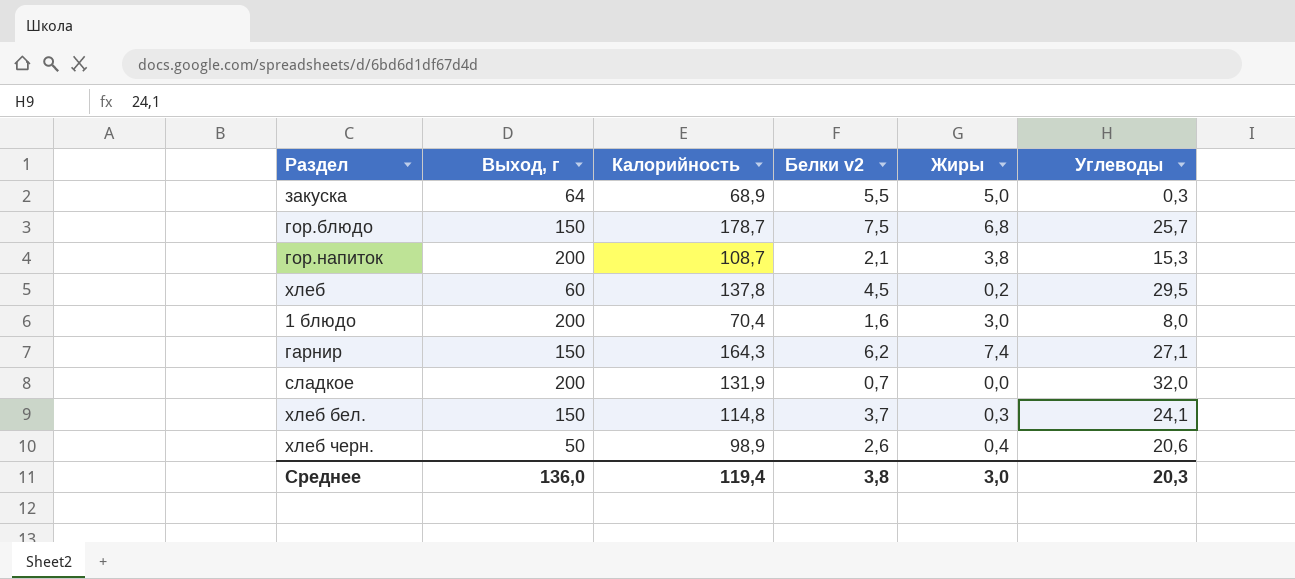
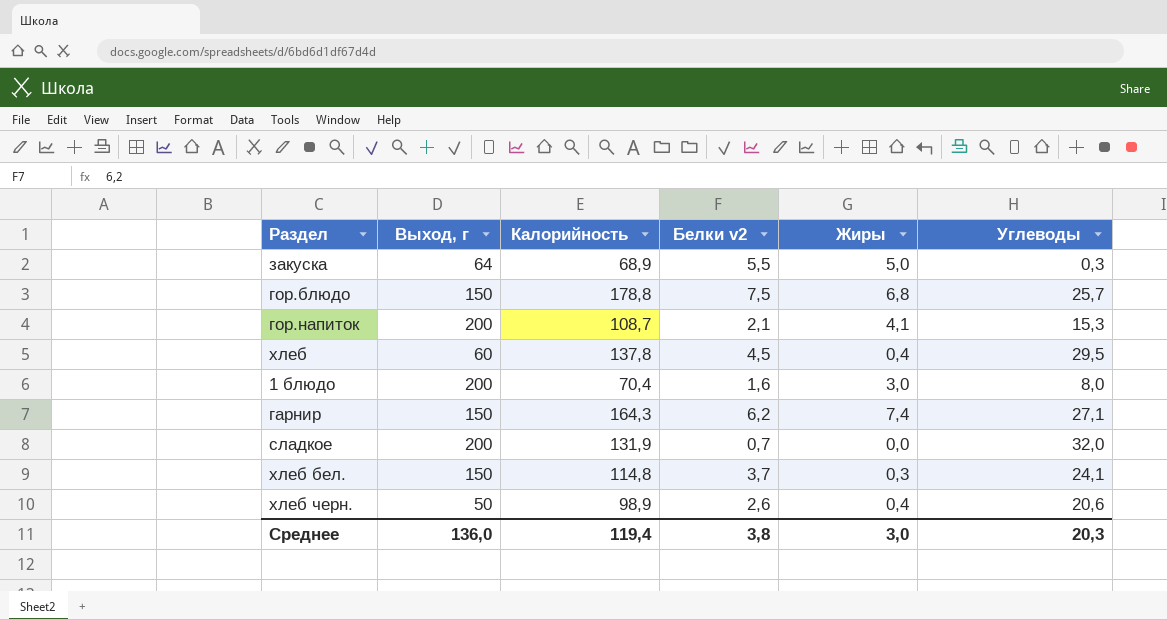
гор.блюдо | Калорийность: 178,7 -> 178,8
гор.напиток | Жиры: 3,8 -> 4,1
хлеб | Жиры: 0,2 -> 0,4

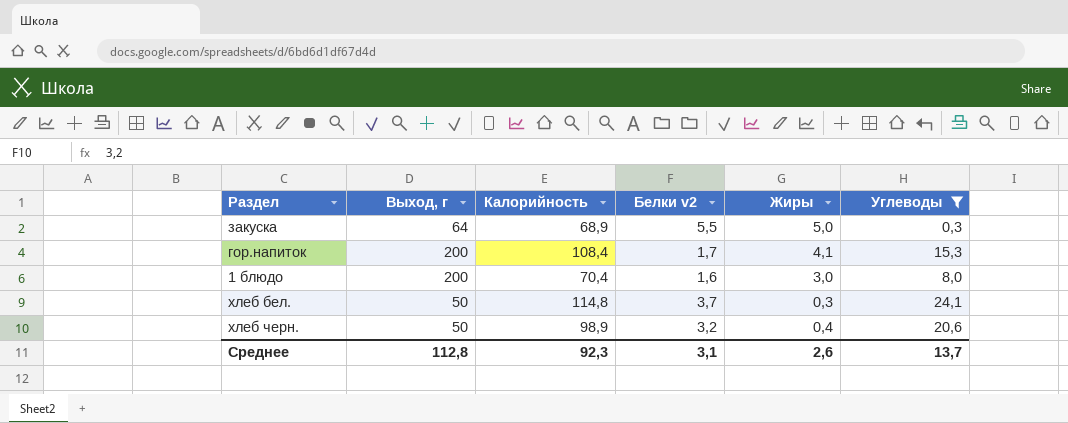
filter: none -> Углеводы <= 24,1
гор.напиток | Калорийность: 108,7 -> 108,4
гор.напиток | Белки v2: 2,1 -> 1,7
хлеб бел. | Выход, г: 150 -> 50
хлеб черн. | Белки v2: 2,6 -> 3,2
Среднее | Выход, г: 136,0 -> 112,8
Среднее | Калорийность: 119,4 -> 92,3
Среднее | Белки v2: 3,8 -> 3,1
Среднее | Жиры: 3,0 -> 2,6
Среднее | Углеводы: 20,3 -> 13,7

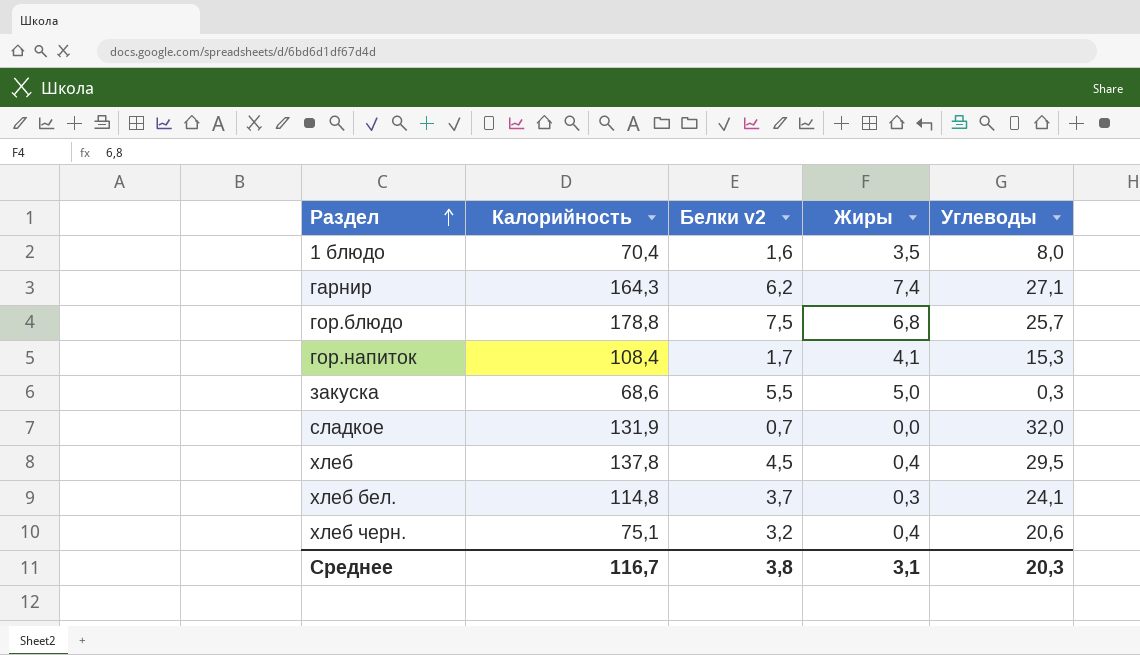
filter: Углеводы <= 24,1 -> none
row order: none -> Раздел ascending
column Выход, г | position: 2 -> none
1 блюдо | Жиры: 3,0 -> 3,5
закуска | Калорийность: 68,9 -> 68,6
хлеб черн. | Калорийность: 98,9 -> 75,1
Среднее | Калорийность: 92,3 -> 116,7
Среднее | Белки v2: 3,1 -> 3,8
Среднее | Жиры: 2,6 -> 3,1
Среднее | Углеводы: 13,7 -> 20,3

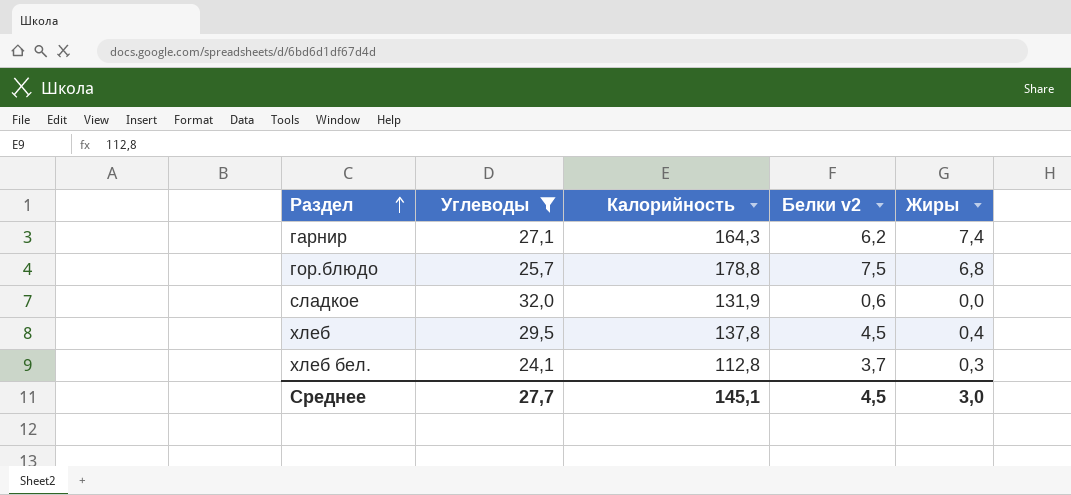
filter: none -> Углеводы >= 24,1
column Углеводы | position: 5 -> 2
сладкое | Белки v2: 0,7 -> 0,6
хлеб бел. | Калорийность: 114,8 -> 112,8
Среднее | Углеводы: 20,3 -> 27,7
Среднее | Калорийность: 116,7 -> 145,1
Среднее | Белки v2: 3,8 -> 4,5
Среднее | Жиры: 3,1 -> 3,0

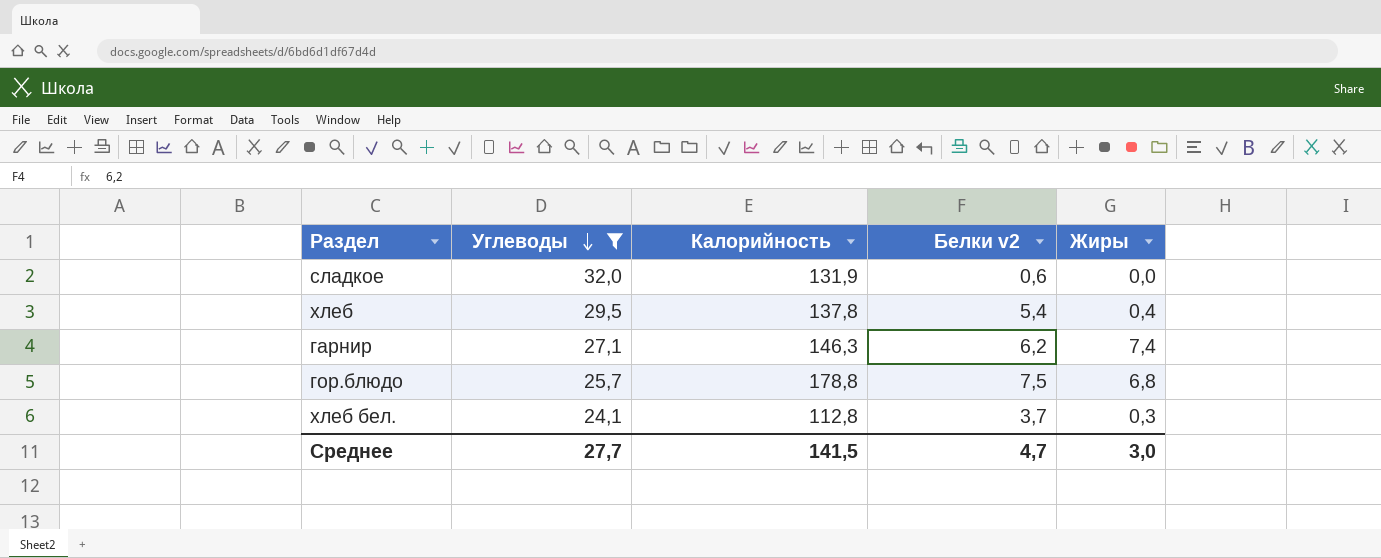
row order: Раздел ascending -> Углеводы descending
хлеб | Белки v2: 4,5 -> 5,4
гарнир | Калорийность: 164,3 -> 146,3
Среднее | Калорийность: 145,1 -> 141,5
Среднее | Белки v2: 4,5 -> 4,7

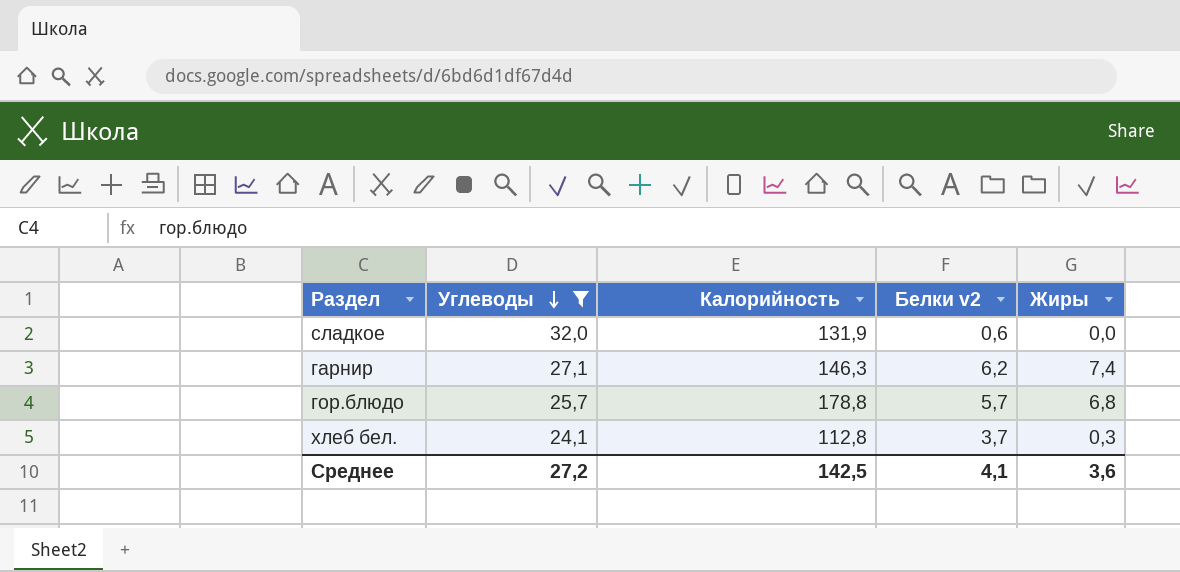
row хлеб: 29,5 | 137,8 | 5,4 | 0,4 -> none
гор.блюдо | Белки v2: 7,5 -> 5,7
Среднее | Углеводы: 27,7 -> 27,2
Среднее | Калорийность: 141,5 -> 142,5
Среднее | Белки v2: 4,7 -> 4,1
Среднее | Жиры: 3,0 -> 3,6

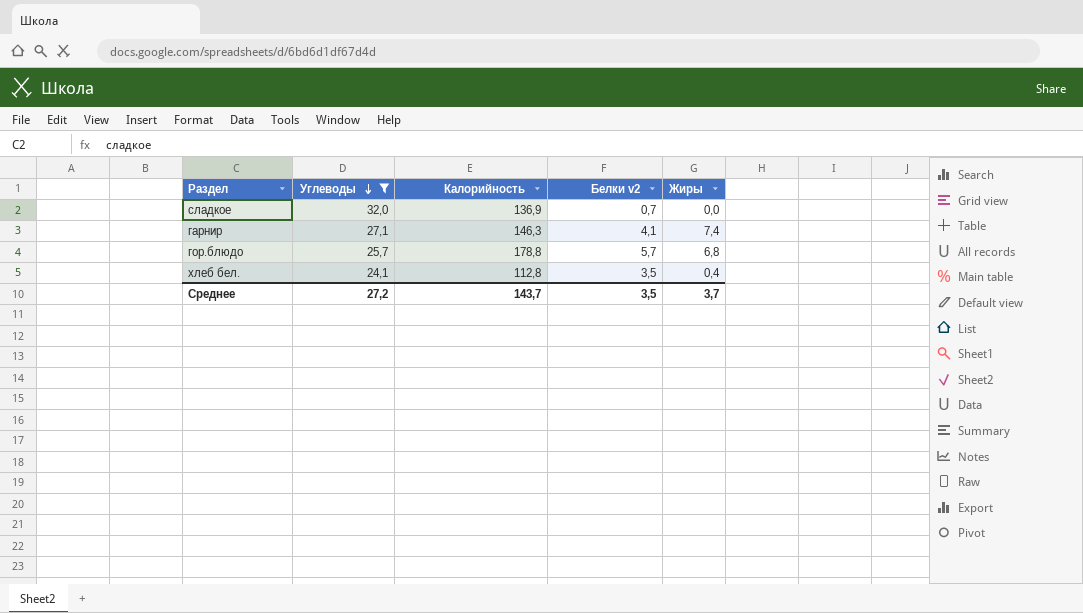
сладкое | Калорийность: 131,9 -> 136,9
сладкое | Белки v2: 0,6 -> 0,7
гарнир | Белки v2: 6,2 -> 4,1
хлеб бел. | Белки v2: 3,7 -> 3,5
хлеб бел. | Жиры: 0,3 -> 0,4
Среднее | Калорийность: 142,5 -> 143,7
Среднее | Белки v2: 4,1 -> 3,5
Среднее | Жиры: 3,6 -> 3,7

